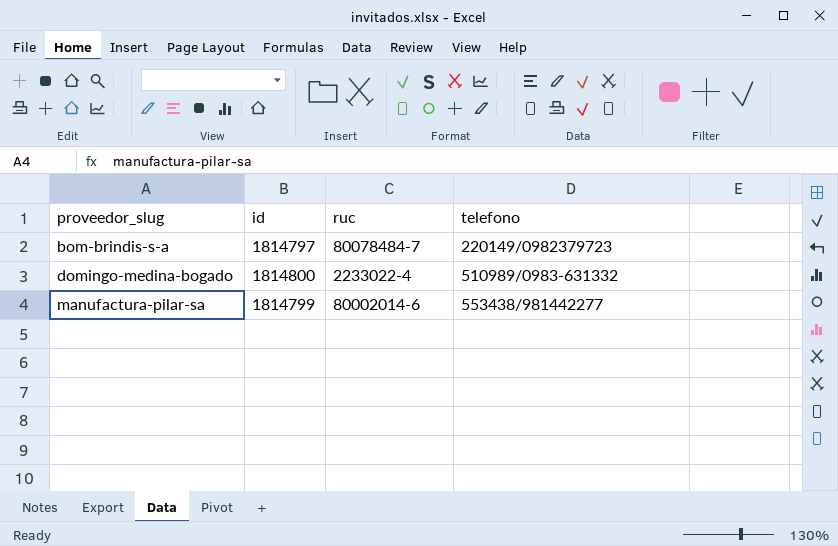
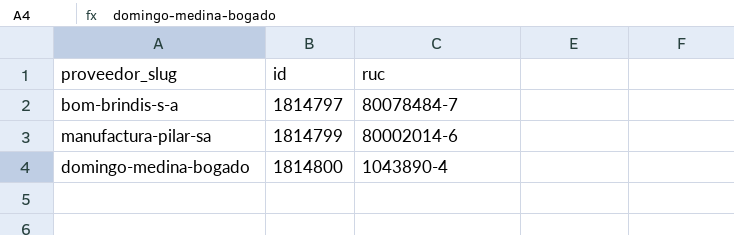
row order: proveedor_slug ascending -> id ascending
column telefono | position: 4 -> none
domingo-medina-bogado | ruc: 2233022-4 -> 1043890-4

